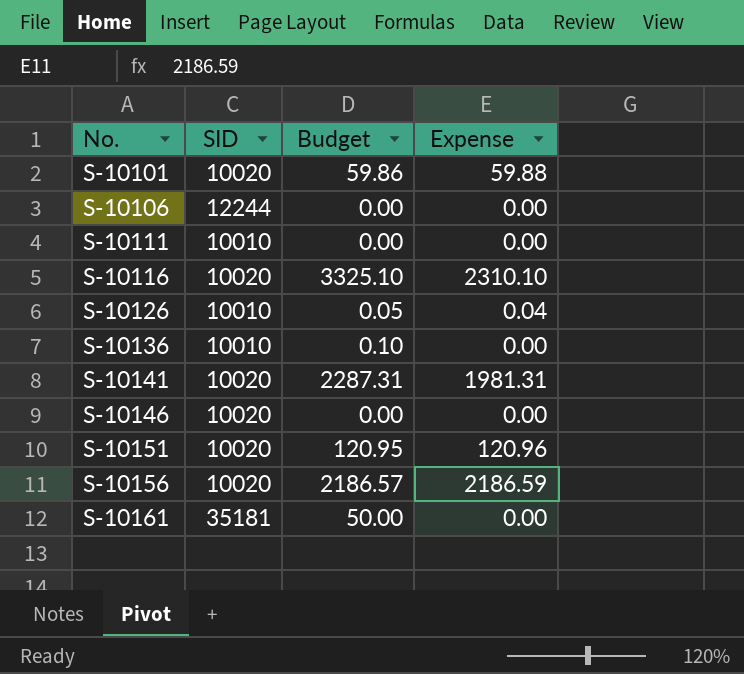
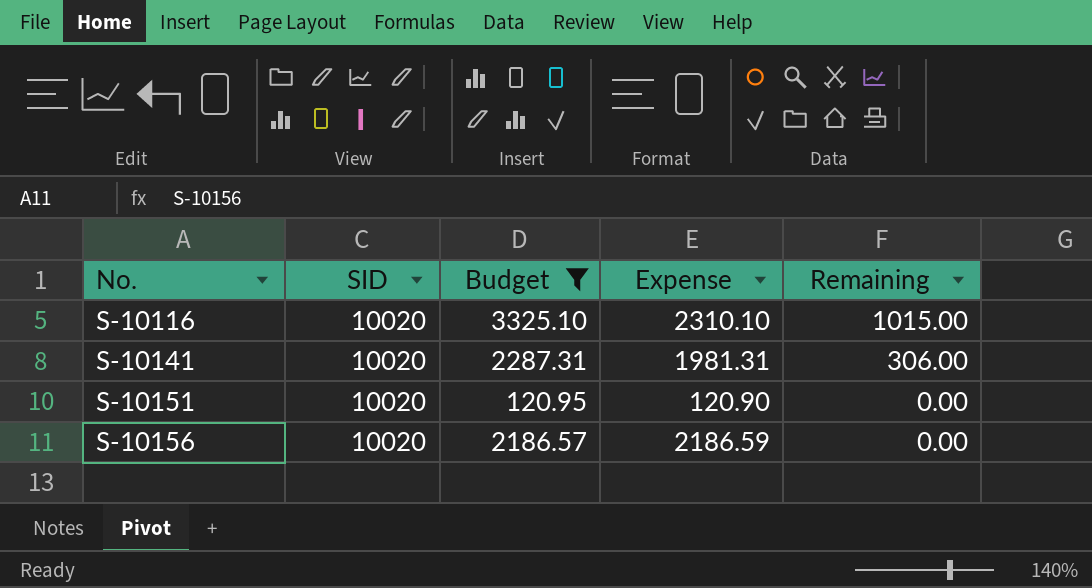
filter: none -> Budget >= 120.95
column Remaining | position: none -> 5
S-10151 | Expense: 120.96 -> 120.90

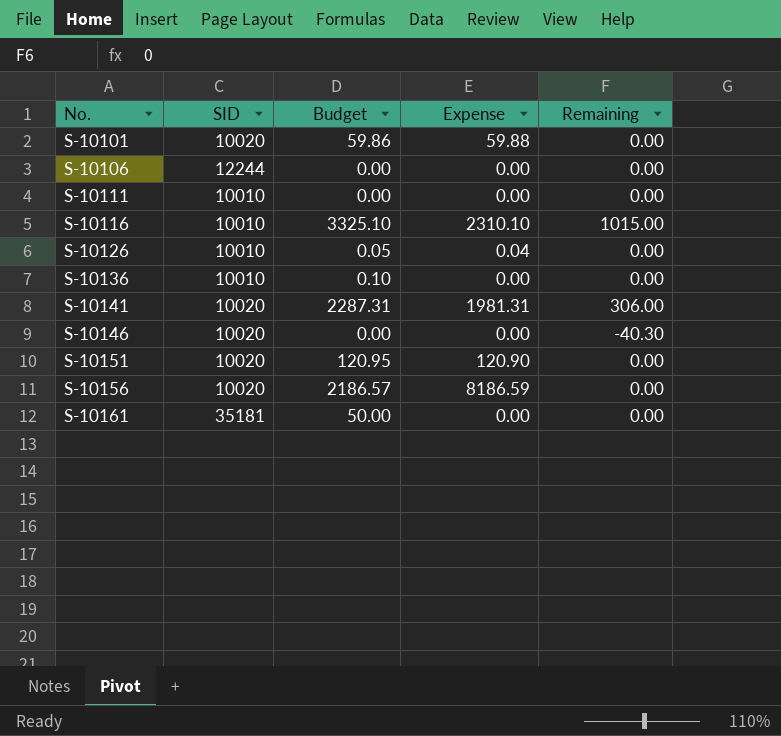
filter: Budget >= 120.95 -> none
S-10116 | SID: 10020 -> 10010
S-10156 | Expense: 2186.59 -> 8186.59

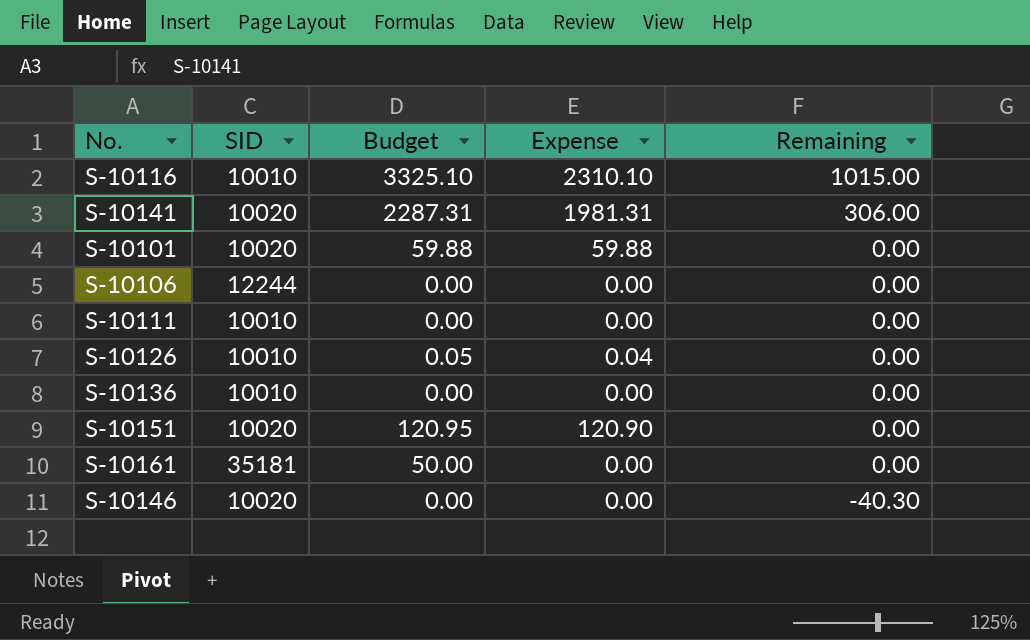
row order: No. ascending -> Remaining descending
row S-10156: 10020 | 2186.57 | 8186.59 | 0.00 -> none
S-10101 | Budget: 59.86 -> 59.88
S-10136 | Budget: 0.10 -> 0.00

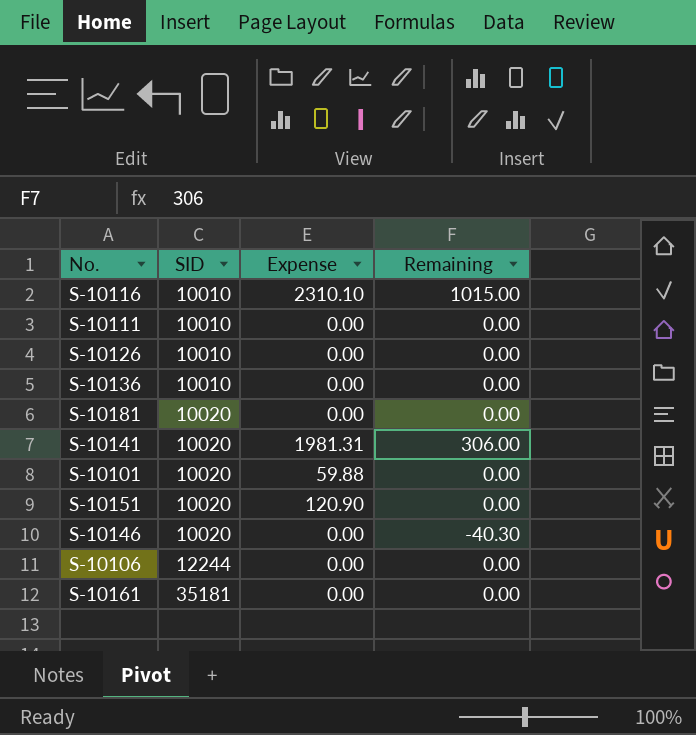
row order: Remaining descending -> SID ascending
column Budget | position: 3 -> none
S-10126 | Expense: 0.04 -> 0.00
row S-10181: none -> 10020 | 0.00 | 0.00

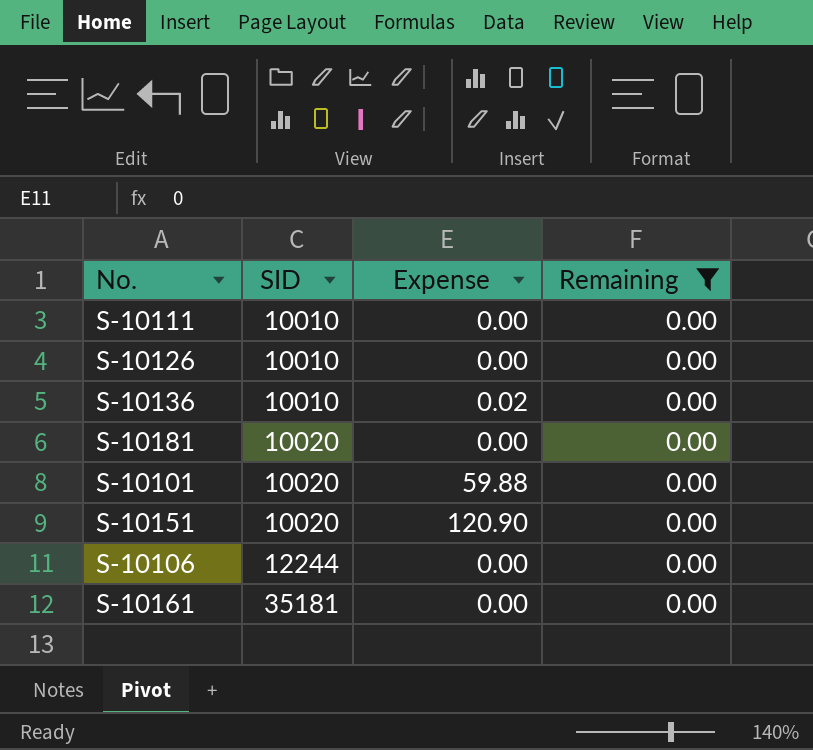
filter: none -> Remaining = 0.00
S-10136 | Expense: 0.00 -> 0.02

